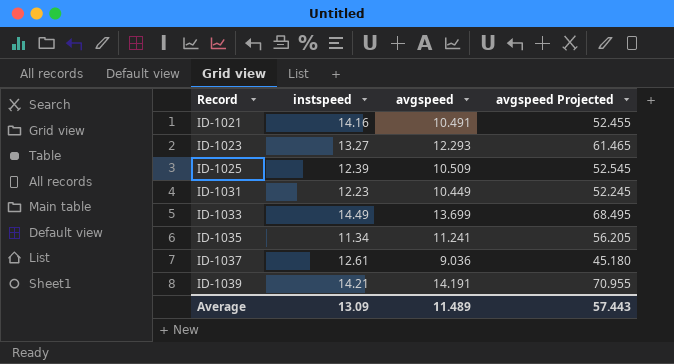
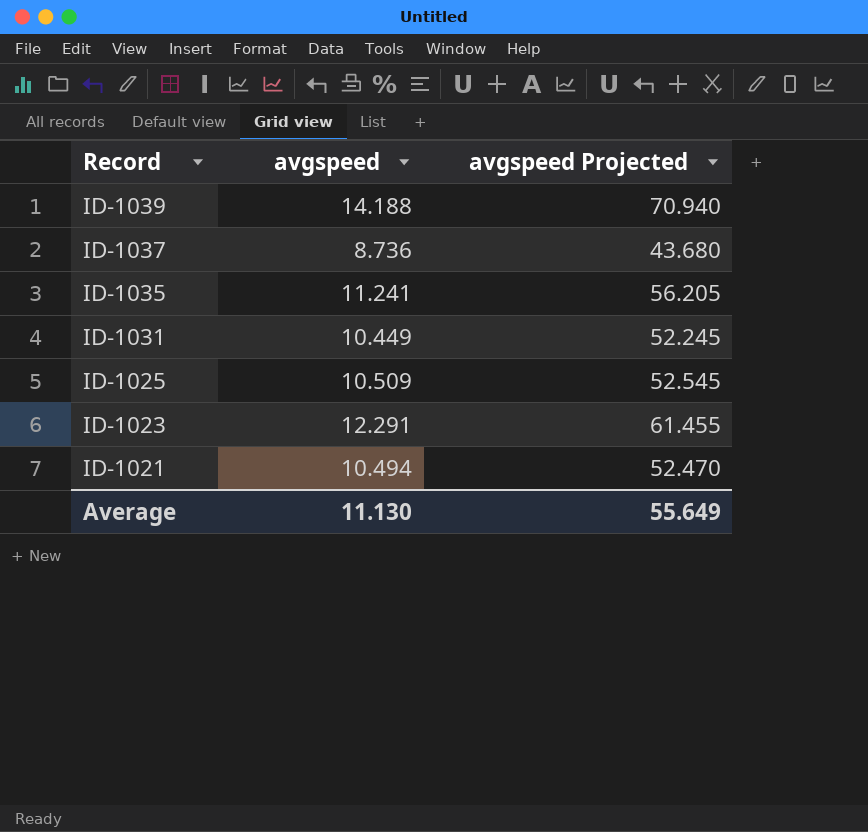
row order: Record ascending -> Record descending
column instspeed | position: 2 -> none
row ID-1033: 14.49 | 13.699 | 68.495 -> none
ID-1039 | avgspeed: 14.191 -> 14.188
ID-1039 | avgspeed Projected: 70.955 -> 70.940
ID-1037 | avgspeed: 9.036 -> 8.736
ID-1037 | avgspeed Projected: 45.180 -> 43.680
ID-1023 | avgspeed: 12.293 -> 12.291
ID-1023 | avgspeed Projected: 61.465 -> 61.455
ID-1021 | avgspeed: 10.491 -> 10.494
ID-1021 | avgspeed Projected: 52.455 -> 52.470
Average | avgspeed: 11.489 -> 11.130
Average | avgspeed Projected: 57.443 -> 55.649

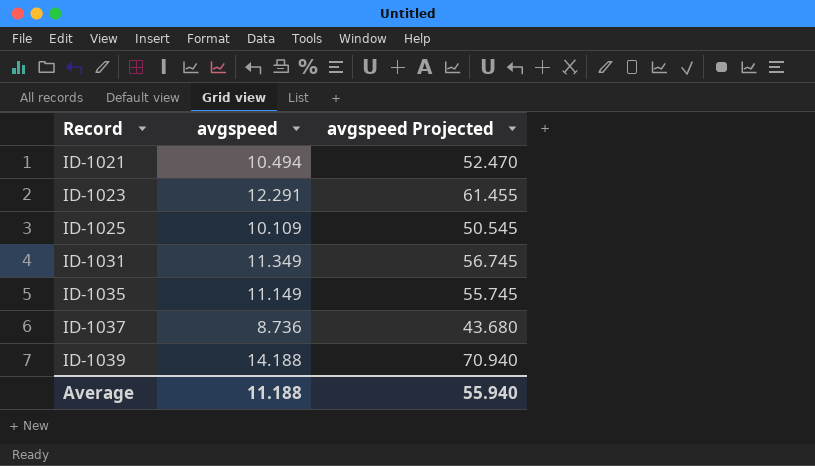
row order: Record descending -> Record ascending
ID-1025 | avgspeed: 10.509 -> 10.109
ID-1025 | avgspeed Projected: 52.545 -> 50.545
ID-1031 | avgspeed: 10.449 -> 11.349
ID-1031 | avgspeed Projected: 52.245 -> 56.745
ID-1035 | avgspeed: 11.241 -> 11.149
ID-1035 | avgspeed Projected: 56.205 -> 55.745
Average | avgspeed: 11.130 -> 11.188
Average | avgspeed Projected: 55.649 -> 55.940

